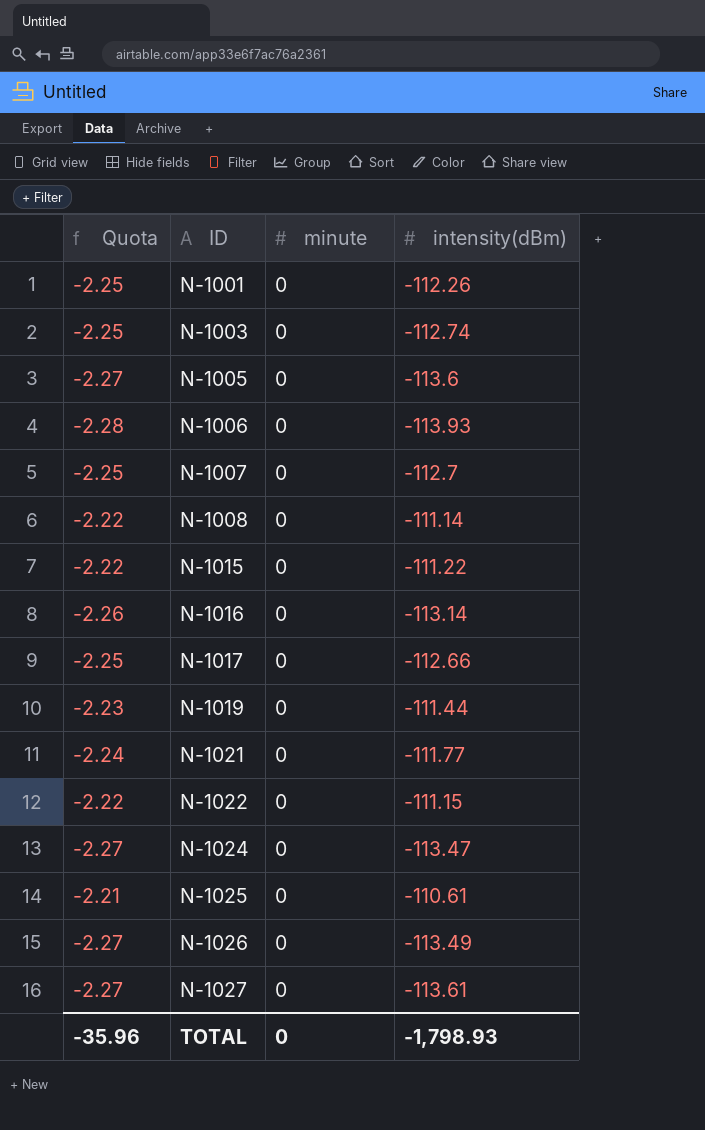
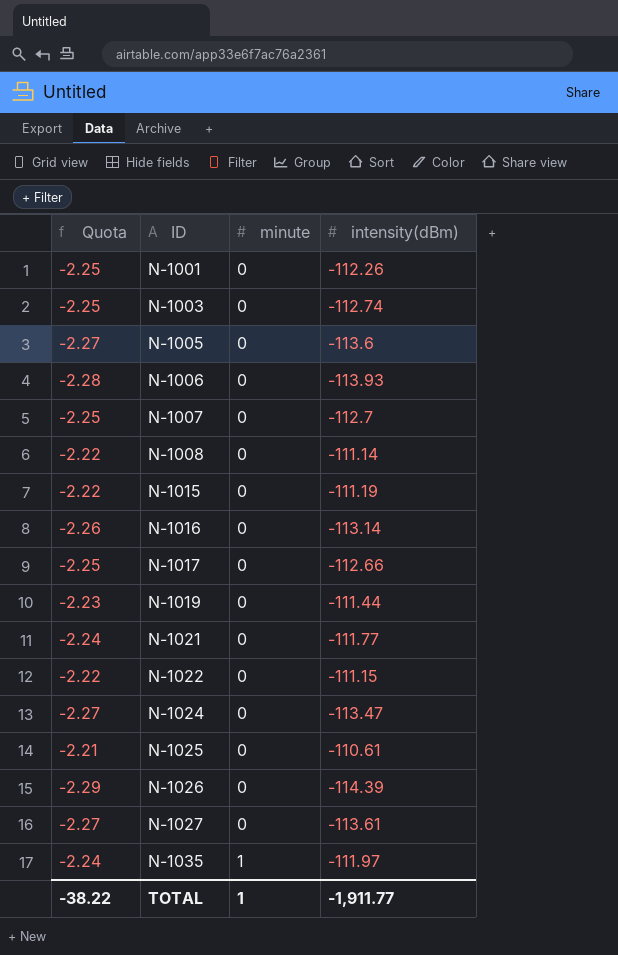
N-1015 | intensity(dBm): -111.22 -> -111.19
N-1026 | Quota: -2.27 -> -2.29
N-1026 | intensity(dBm): -113.49 -> -114.39
row N-1035: none -> -2.24 | 1 | -111.97
TOTAL | Quota: -35.96 -> -38.22
TOTAL | minute: 0 -> 1
TOTAL | intensity(dBm): -1,798.93 -> -1,911.77

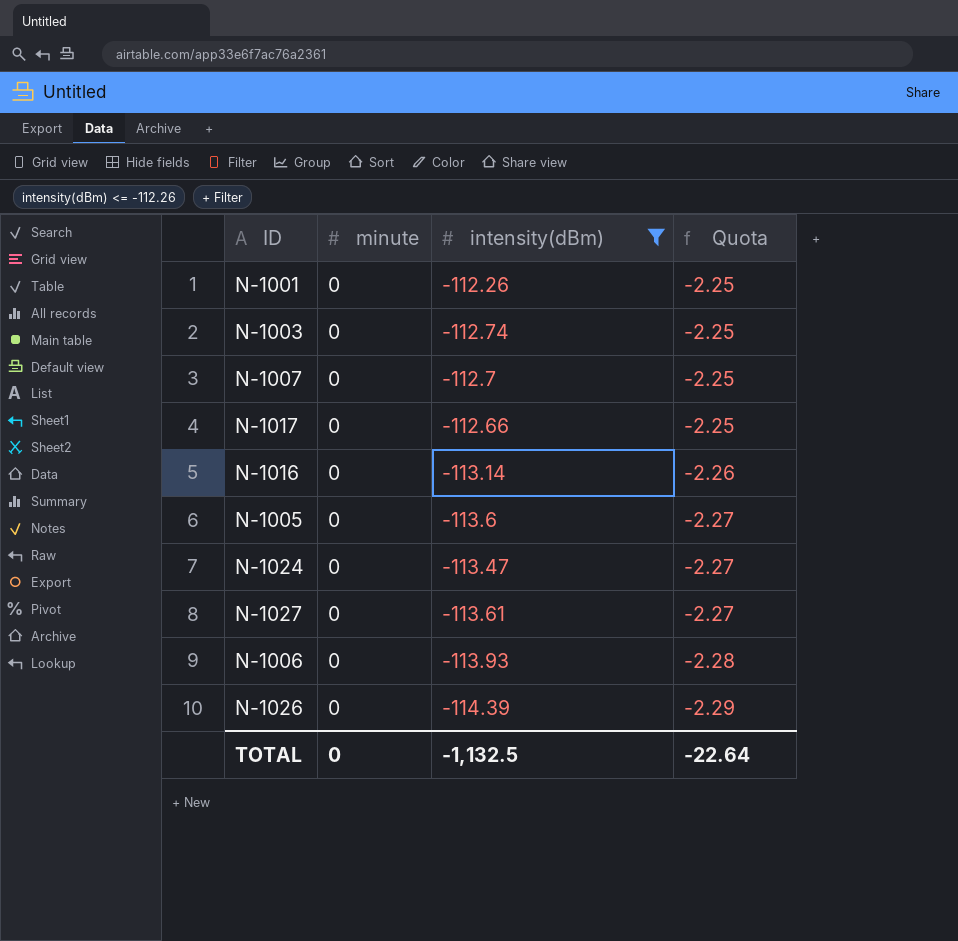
filter: none -> intensity(dBm) <= -112.26
row order: ID ascending -> Quota descending
column Quota | position: 1 -> 4
TOTAL | minute: 1 -> 0
TOTAL | intensity(dBm): -1,911.77 -> -1,132.5
TOTAL | Quota: -38.22 -> -22.64

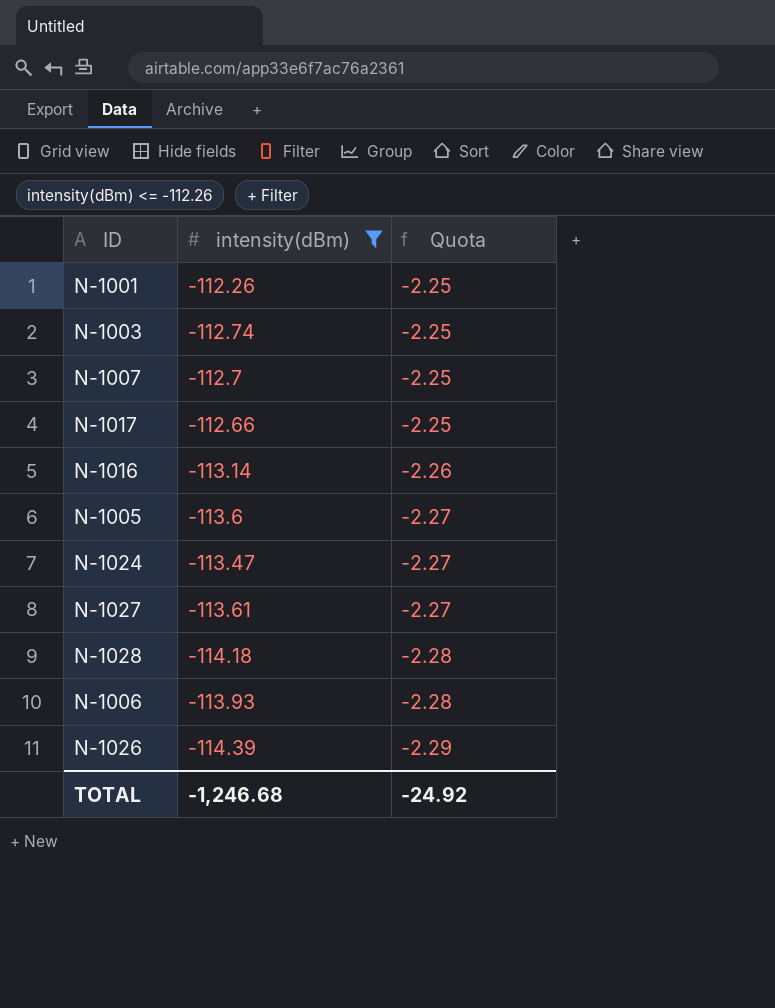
column minute | position: 2 -> none
row N-1028: none -> -114.18 | -2.28
TOTAL | intensity(dBm): -1,132.5 -> -1,246.68
TOTAL | Quota: -22.64 -> -24.92

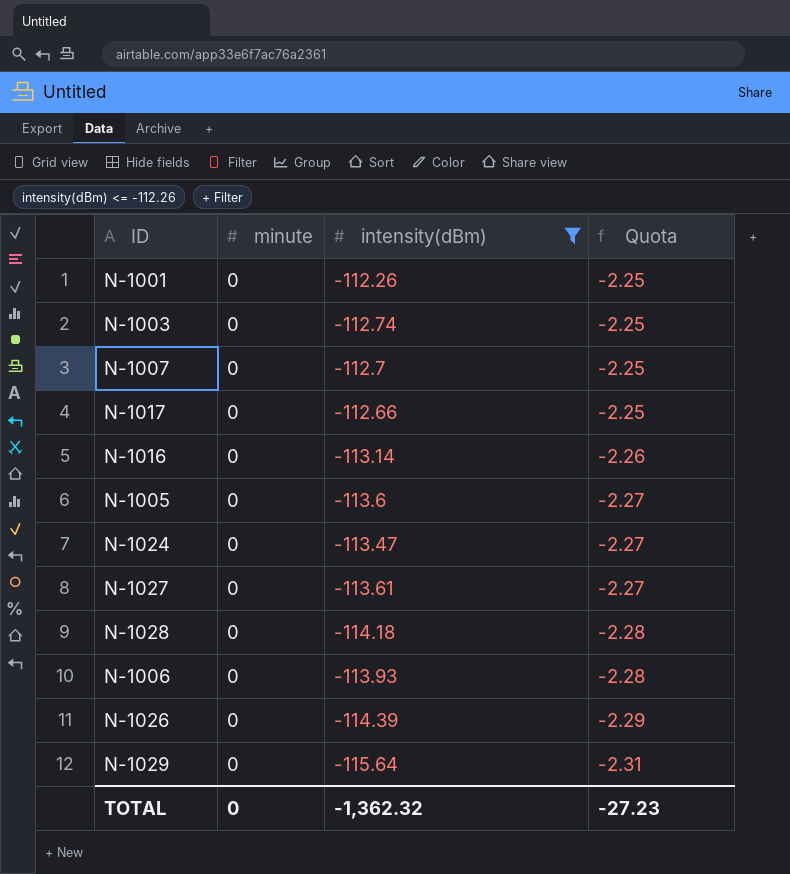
column minute | position: none -> 2
row N-1029: none -> 0 | -115.64 | -2.31
TOTAL | intensity(dBm): -1,246.68 -> -1,362.32
TOTAL | Quota: -24.92 -> -27.23

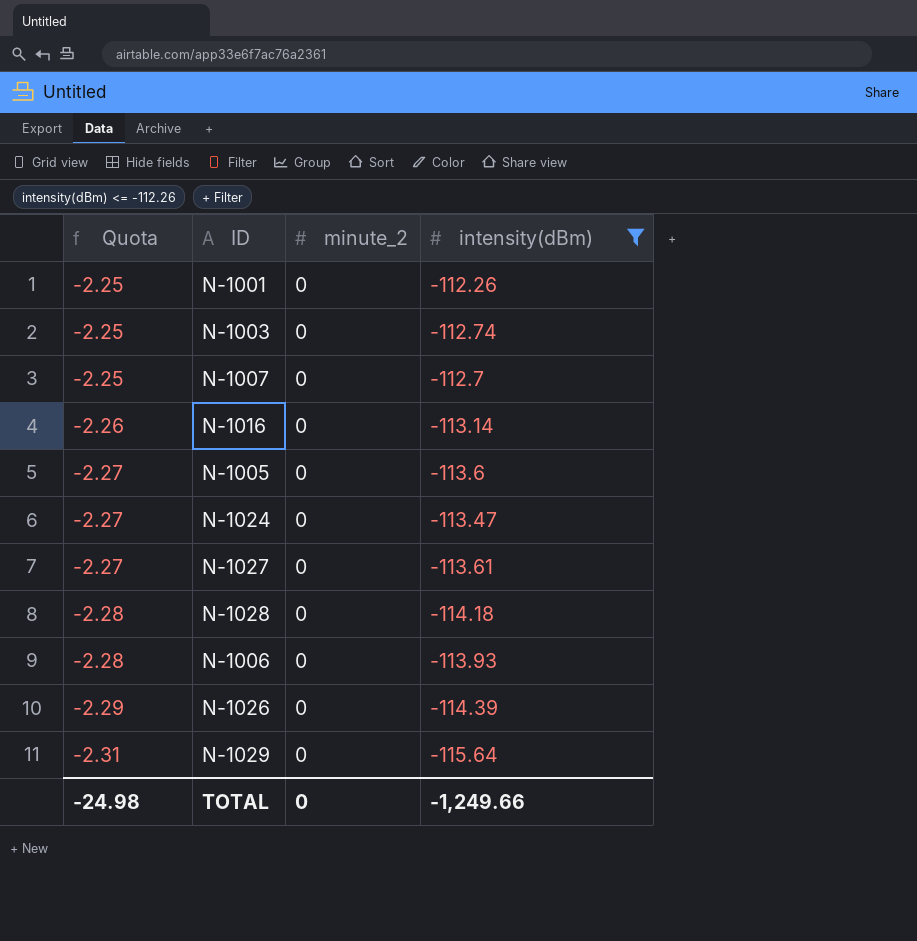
column Quota | position: 4 -> 1
column name: minute -> minute_2
row N-1017: 0 | -112.66 | -2.25 -> none
TOTAL | Quota: -27.23 -> -24.98
TOTAL | intensity(dBm): -1,362.32 -> -1,249.66

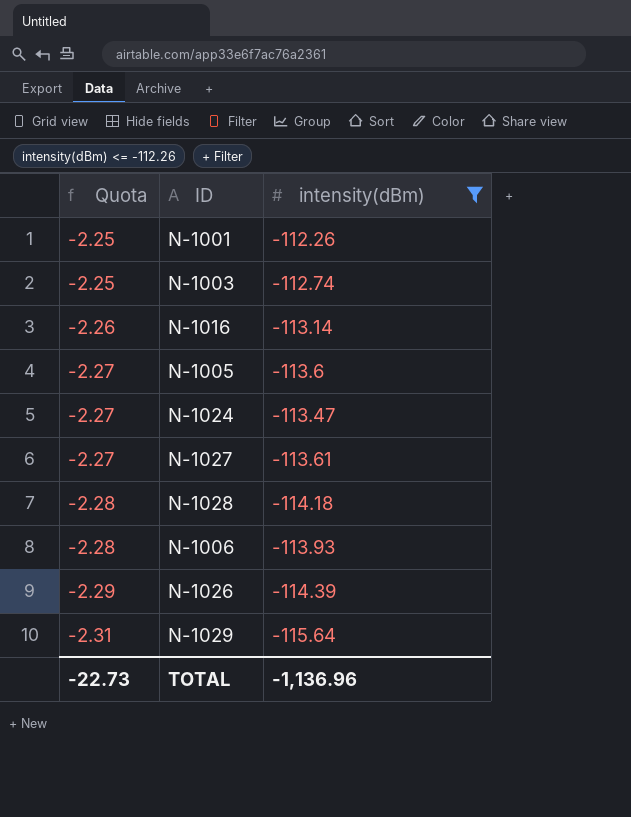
column minute_2 | position: 3 -> none
row N-1007: -2.25 | 0 | -112.7 -> none
TOTAL | Quota: -24.98 -> -22.73
TOTAL | intensity(dBm): -1,249.66 -> -1,136.96

